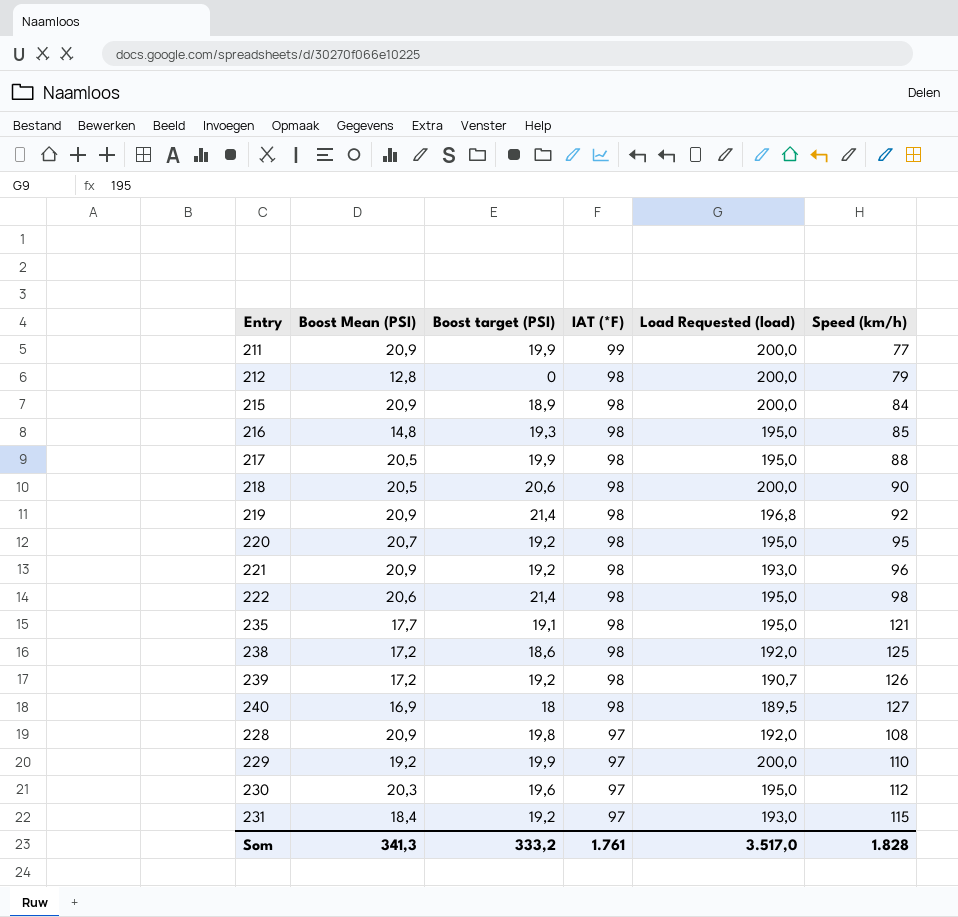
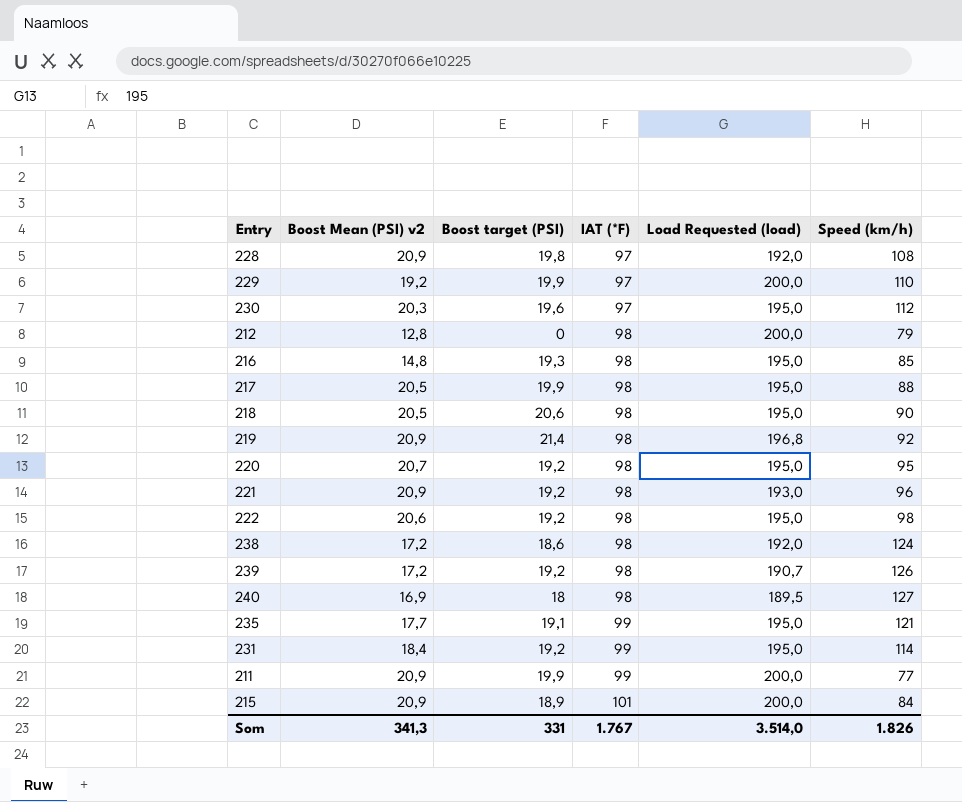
row order: IAT (*F) descending -> IAT (*F) ascending
column name: Boost Mean (PSI) -> Boost Mean (PSI) v2
218 | Load Requested (load): 200,0 -> 195,0
222 | Boost target (PSI): 21,4 -> 19,2
238 | Speed (km/h): 125 -> 124
235 | IAT (*F): 98 -> 99
231 | IAT (*F): 97 -> 99
231 | Load Requested (load): 193,0 -> 195,0
231 | Speed (km/h): 115 -> 114
215 | IAT (*F): 98 -> 101
Som | Boost target (PSI): 333,2 -> 331
Som | IAT (*F): 1.761 -> 1.767
Som | Load Requested (load): 3.517,0 -> 3.514,0
Som | Speed (km/h): 1.828 -> 1.826

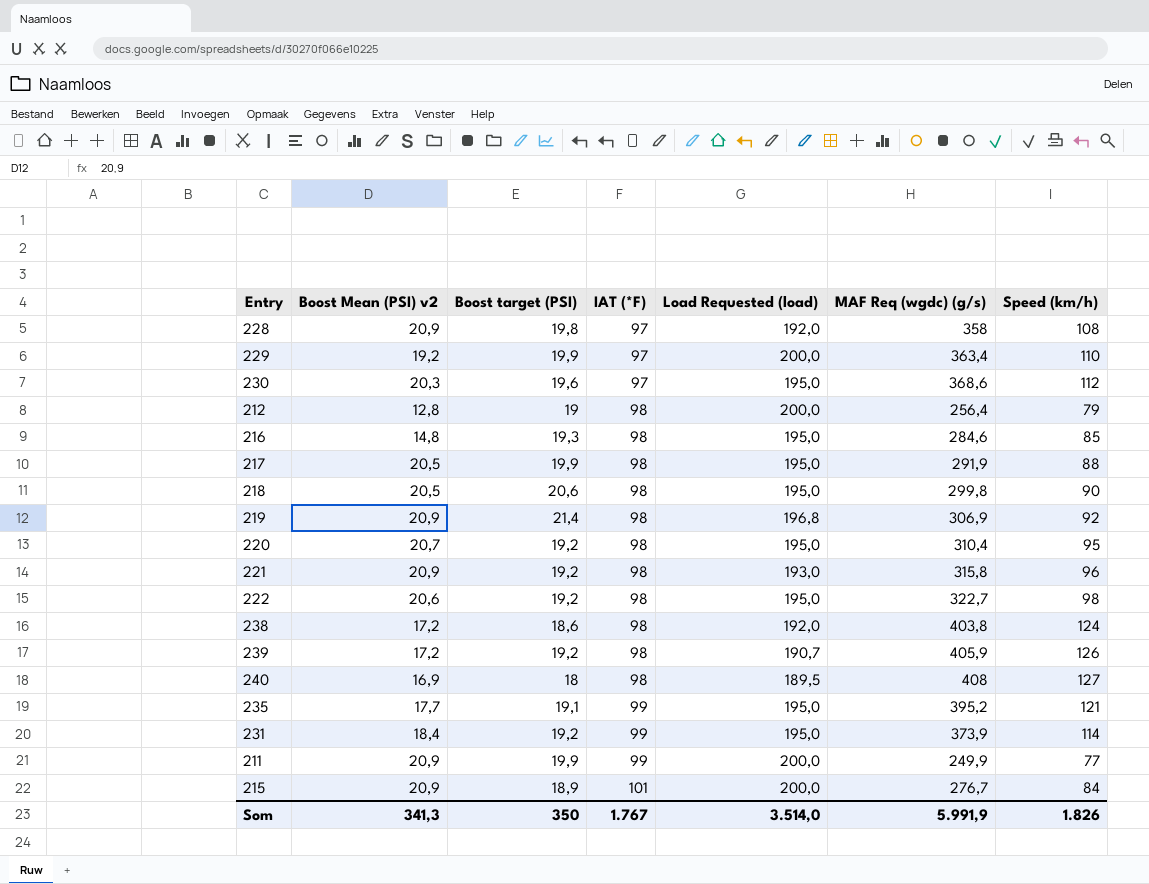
column MAF Req (wgdc) (g/s) | position: none -> 6
212 | Boost target (PSI): 0 -> 19
Som | Boost target (PSI): 331 -> 350

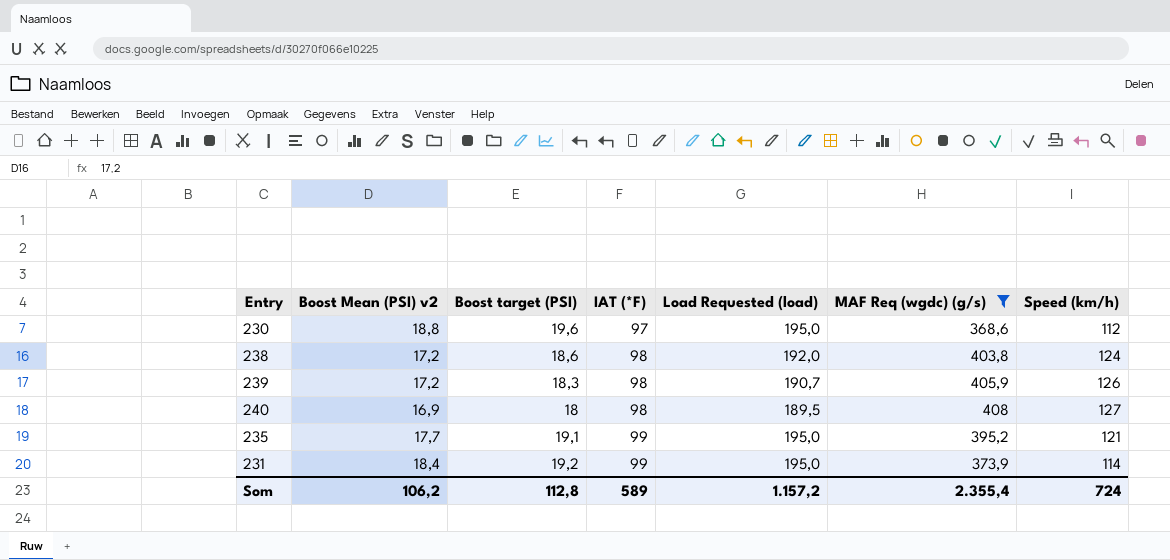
filter: none -> MAF Req (wgdc) (g/s) >= 368,6
230 | Boost Mean (PSI) v2: 20,3 -> 18,8
239 | Boost target (PSI): 19,2 -> 18,3
Som | Boost Mean (PSI) v2: 341,3 -> 106,2
Som | Boost target (PSI): 350 -> 112,8
Som | IAT (*F): 1.767 -> 589
Som | Load Requested (load): 3.514,0 -> 1.157,2
Som | MAF Req (wgdc) (g/s): 5.991,9 -> 2.355,4
Som | Speed (km/h): 1.826 -> 724

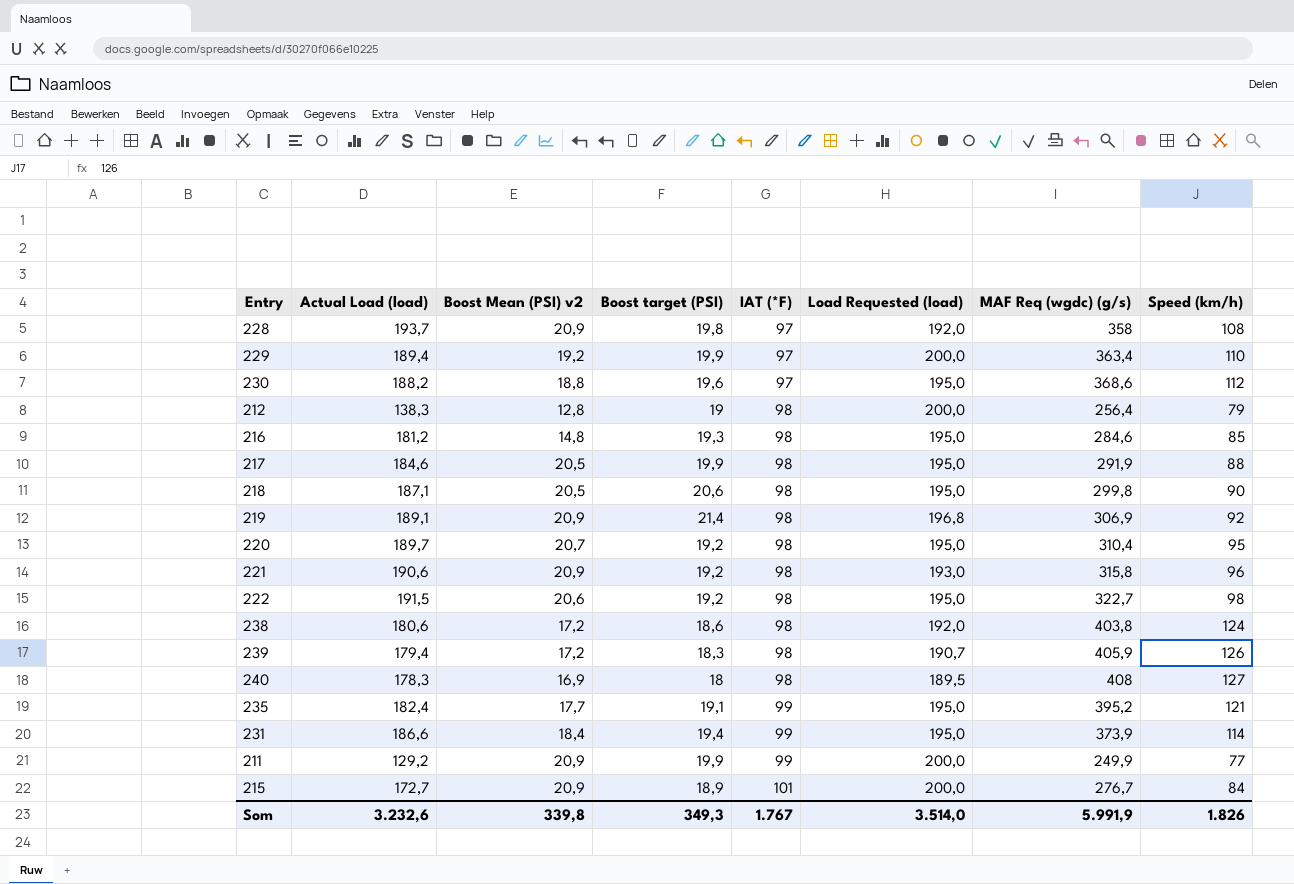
filter: MAF Req (wgdc) (g/s) >= 368,6 -> none
column Actual Load (load) | position: none -> 2
231 | Boost target (PSI): 19,2 -> 19,4
Som | Boost Mean (PSI) v2: 106,2 -> 339,8
Som | Boost target (PSI): 112,8 -> 349,3
Som | IAT (*F): 589 -> 1.767
Som | Load Requested (load): 1.157,2 -> 3.514,0
Som | MAF Req (wgdc) (g/s): 2.355,4 -> 5.991,9
Som | Speed (km/h): 724 -> 1.826

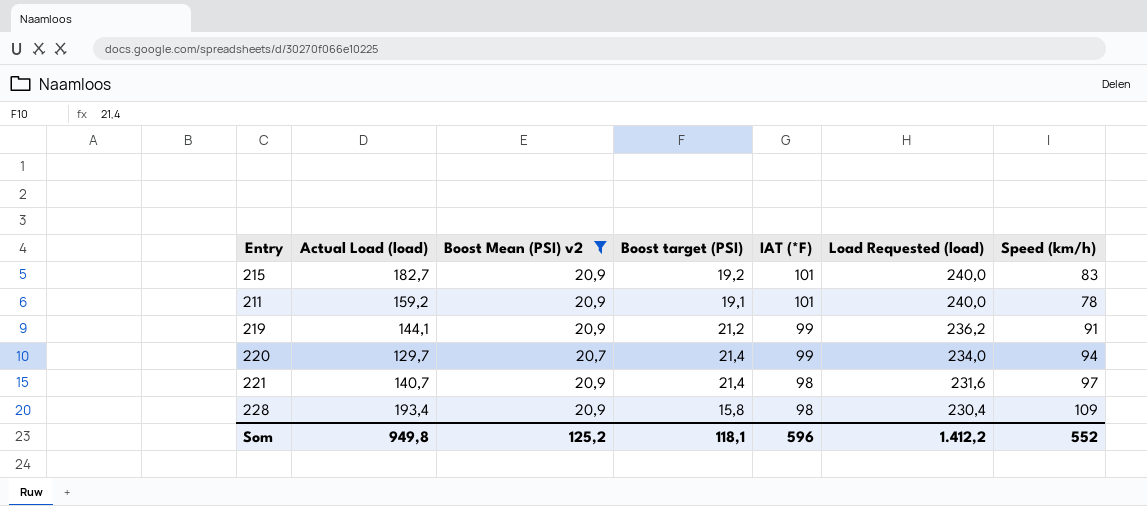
filter: none -> Boost Mean (PSI) v2 >= 20,7
row order: IAT (*F) ascending -> IAT (*F) descending
column MAF Req (wgdc) (g/s) | position: 7 -> none
215 | Actual Load (load): 172,7 -> 182,7
215 | Boost target (PSI): 18,9 -> 19,2
215 | Load Requested (load): 200,0 -> 240,0
215 | Speed (km/h): 84 -> 83
211 | Actual Load (load): 129,2 -> 159,2
211 | Boost target (PSI): 19,9 -> 19,1
211 | IAT (*F): 99 -> 101
211 | Load Requested (load): 200,0 -> 240,0
211 | Speed (km/h): 77 -> 78
219 | Actual Load (load): 189,1 -> 144,1
219 | Boost target (PSI): 21,4 -> 21,2
219 | IAT (*F): 98 -> 99
219 | Load Requested (load): 196,8 -> 236,2
219 | Speed (km/h): 92 -> 91
220 | Actual Load (load): 189,7 -> 129,7
220 | Boost target (PSI): 19,2 -> 21,4
220 | IAT (*F): 98 -> 99
220 | Load Requested (load): 195,0 -> 234,0
220 | Speed (km/h): 95 -> 94
221 | Actual Load (load): 190,6 -> 140,7
221 | Boost target (PSI): 19,2 -> 21,4
221 | Load Requested (load): 193,0 -> 231,6
221 | Speed (km/h): 96 -> 97
228 | Actual Load (load): 193,7 -> 193,4
228 | Boost target (PSI): 19,8 -> 15,8
228 | IAT (*F): 97 -> 98
228 | Load Requested (load): 192,0 -> 230,4
228 | Speed (km/h): 108 -> 109
Som | Actual Load (load): 3.232,6 -> 949,8
Som | Boost Mean (PSI) v2: 339,8 -> 125,2
Som | Boost target (PSI): 349,3 -> 118,1
Som | IAT (*F): 1.767 -> 596
Som | Load Requested (load): 3.514,0 -> 1.412,2
Som | Speed (km/h): 1.826 -> 552

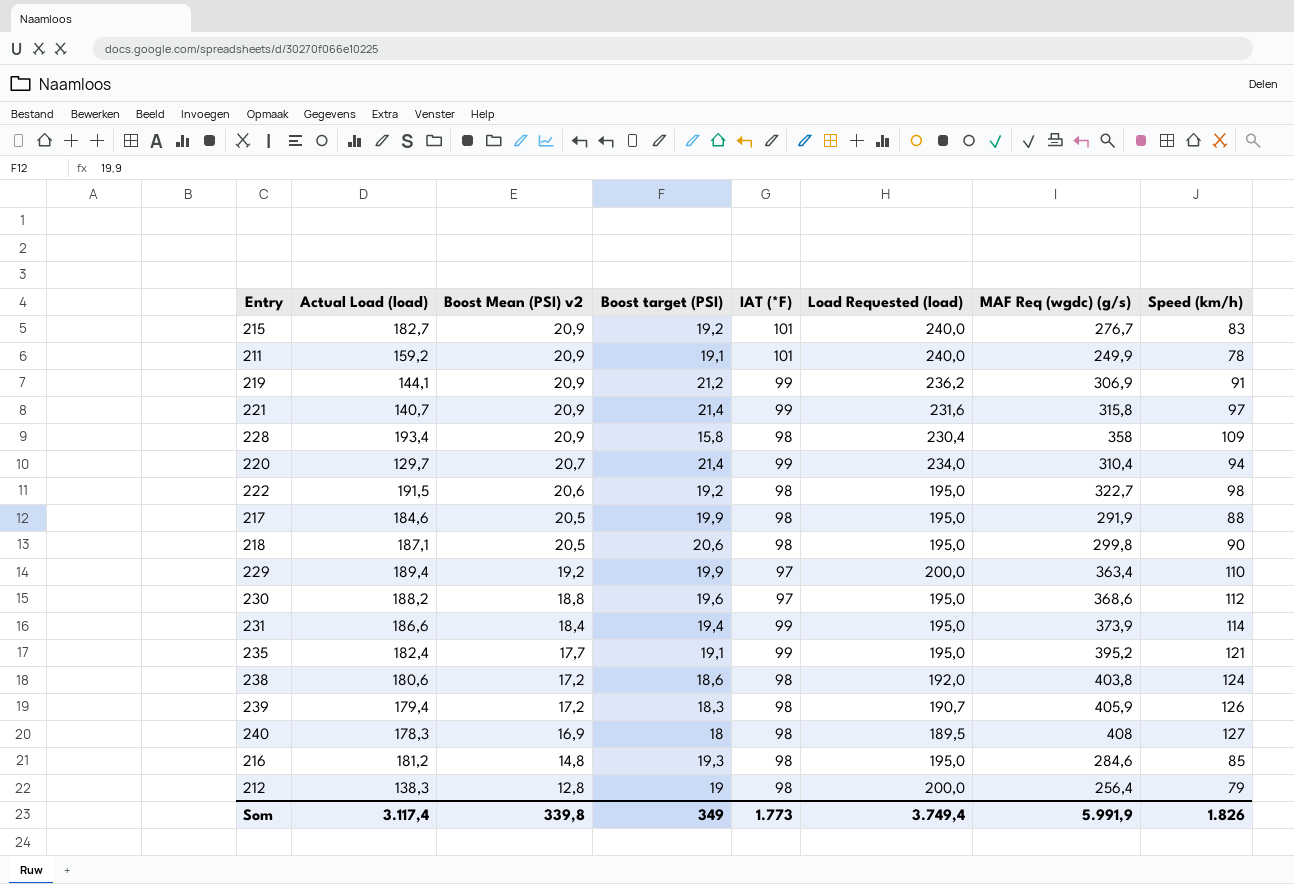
filter: Boost Mean (PSI) v2 >= 20,7 -> none
row order: IAT (*F) descending -> Boost Mean (PSI) v2 descending
column MAF Req (wgdc) (g/s) | position: none -> 7
221 | IAT (*F): 98 -> 99
Som | Actual Load (load): 949,8 -> 3.117,4
Som | Boost Mean (PSI) v2: 125,2 -> 339,8
Som | Boost target (PSI): 118,1 -> 349
Som | IAT (*F): 596 -> 1.773
Som | Load Requested (load): 1.412,2 -> 3.749,4
Som | Speed (km/h): 552 -> 1.826

